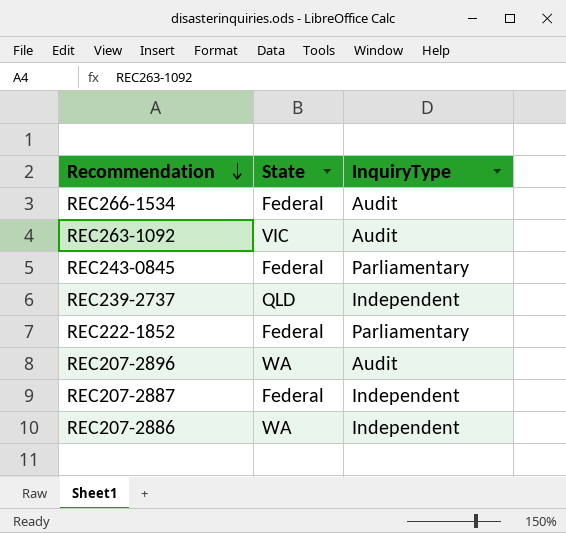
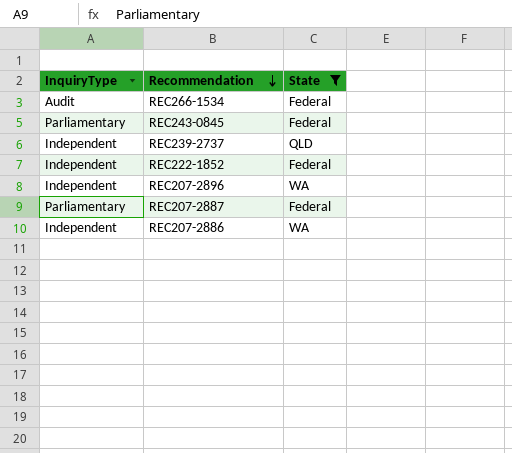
filter: none -> State != VIC
column InquiryType | position: 3 -> 1
REC222-1852 | InquiryType: Parliamentary -> Independent
REC207-2896 | InquiryType: Audit -> Independent
REC207-2887 | InquiryType: Independent -> Parliamentary

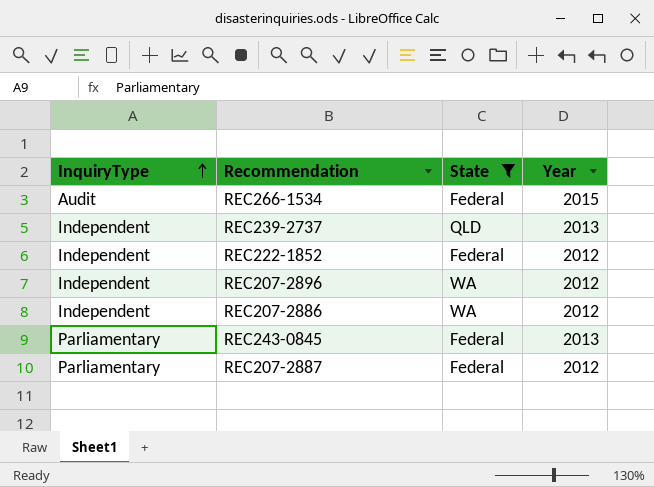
row order: Recommendation descending -> InquiryType ascending
column Year | position: none -> 4

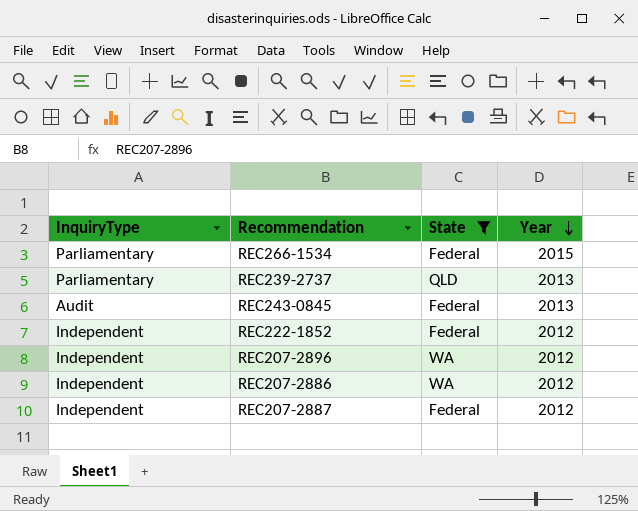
row order: InquiryType ascending -> Year descending
REC266-1534 | InquiryType: Audit -> Parliamentary
REC239-2737 | InquiryType: Independent -> Parliamentary
REC243-0845 | InquiryType: Parliamentary -> Audit
REC207-2887 | InquiryType: Parliamentary -> Independent

